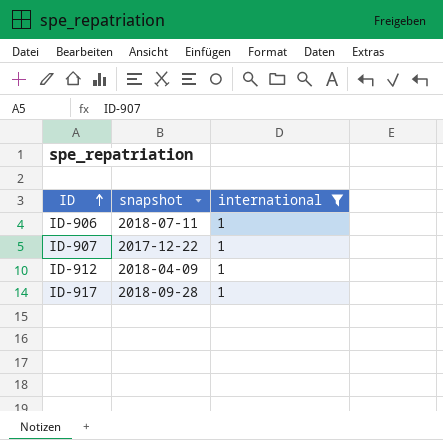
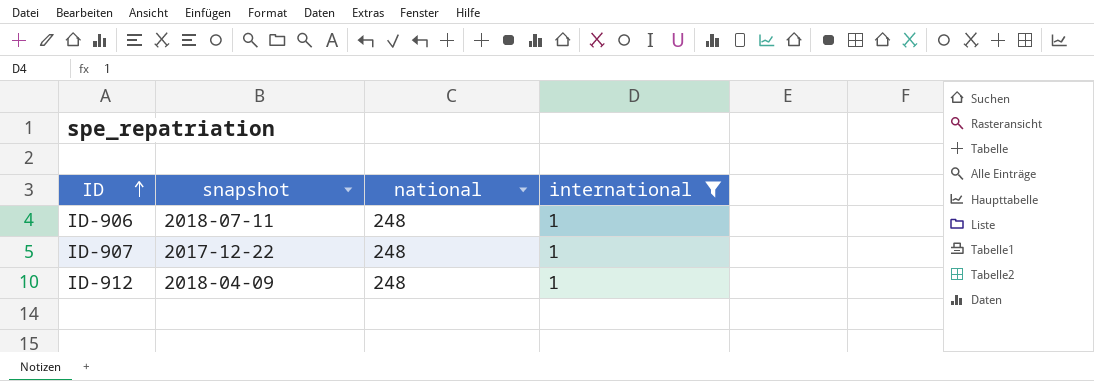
column national | position: none -> 3
row ID-917: 2018-09-28 | 1 -> none

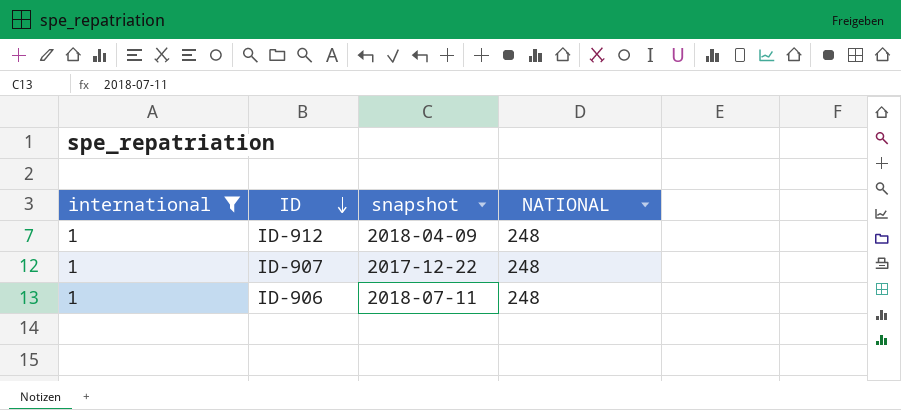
row order: ID ascending -> ID descending
column international | position: 4 -> 1
column name: national -> NATIONAL

